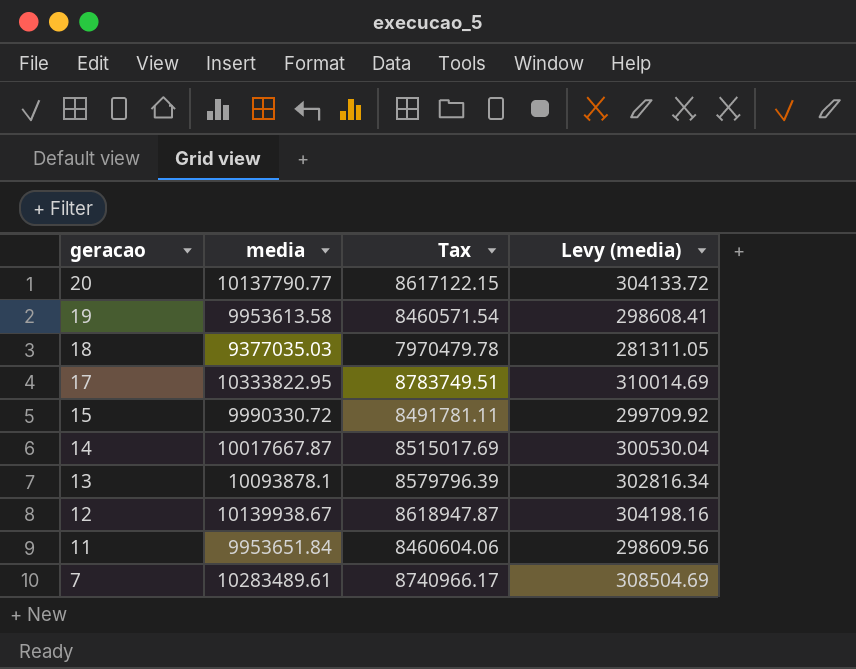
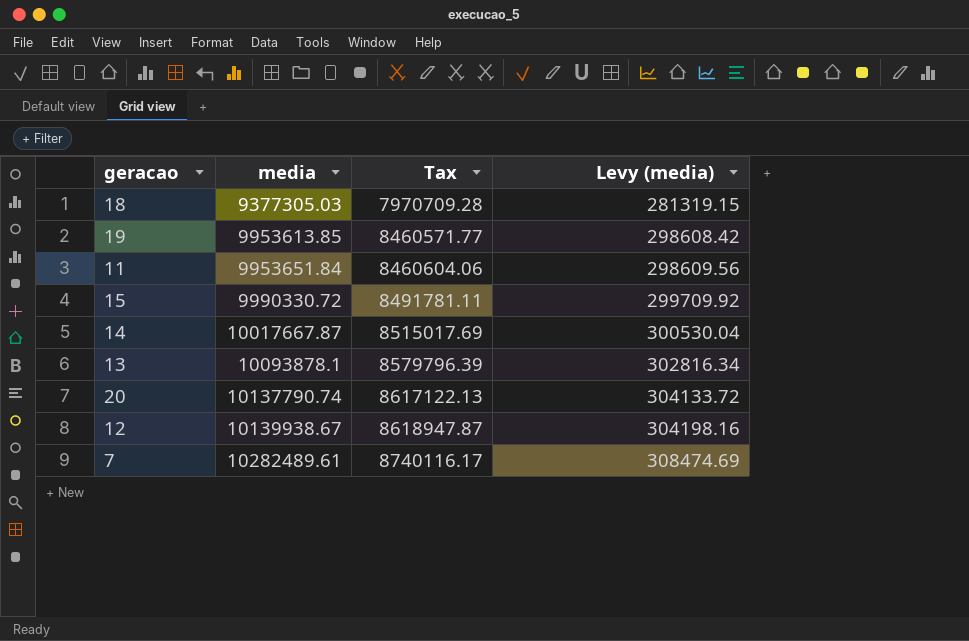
row order: geracao descending -> media ascending
row 17: 10333822.95 | 8783749.51 | 310014.69 -> none
18 | media: 9377035.03 -> 9377305.03
18 | Tax: 7970479.78 -> 7970709.28
18 | Levy (media): 281311.05 -> 281319.15
19 | media: 9953613.58 -> 9953613.85
19 | Tax: 8460571.54 -> 8460571.77
19 | Levy (media): 298608.41 -> 298608.42
20 | media: 10137790.77 -> 10137790.74
20 | Tax: 8617122.15 -> 8617122.13
7 | media: 10283489.61 -> 10282489.61
7 | Tax: 8740966.17 -> 8740116.17
7 | Levy (media): 308504.69 -> 308474.69

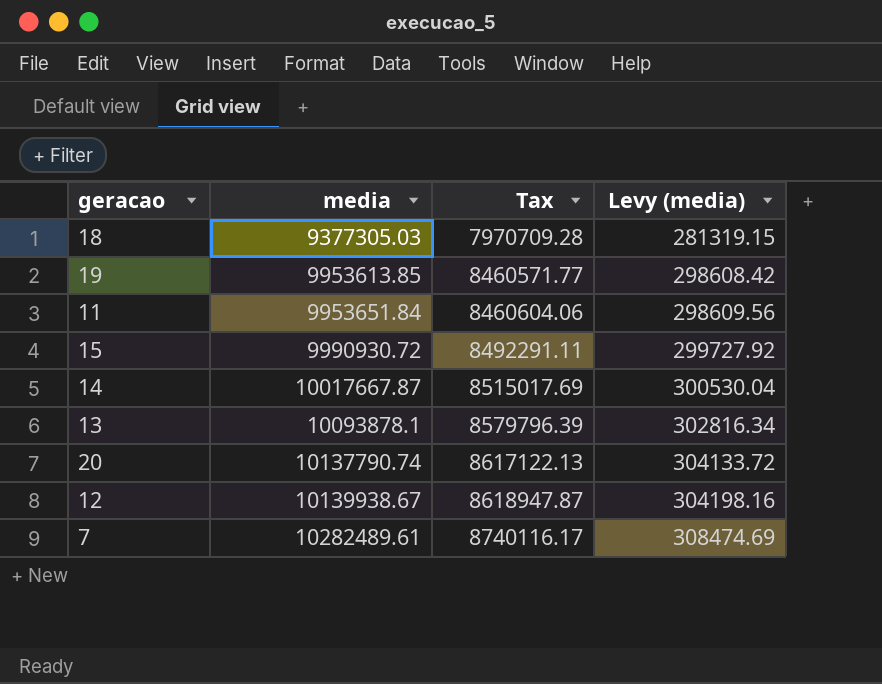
15 | media: 9990330.72 -> 9990930.72
15 | Tax: 8491781.11 -> 8492291.11
15 | Levy (media): 299709.92 -> 299727.92

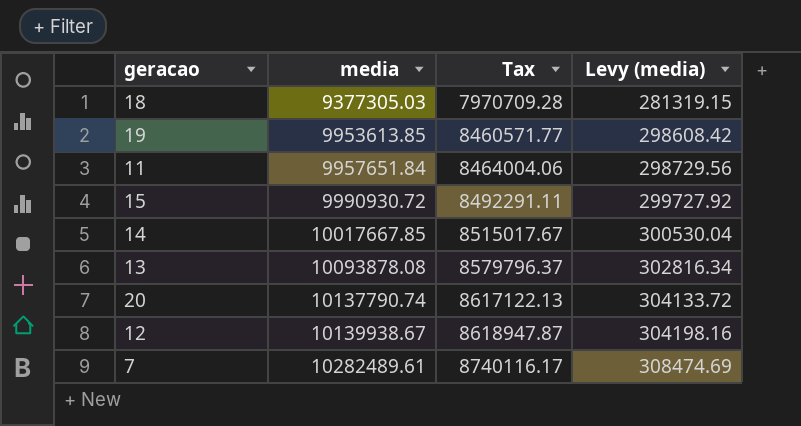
11 | media: 9953651.84 -> 9957651.84
11 | Tax: 8460604.06 -> 8464004.06
11 | Levy (media): 298609.56 -> 298729.56
14 | media: 10017667.87 -> 10017667.85
14 | Tax: 8515017.69 -> 8515017.67
13 | media: 10093878.1 -> 10093878.08
13 | Tax: 8579796.39 -> 8579796.37

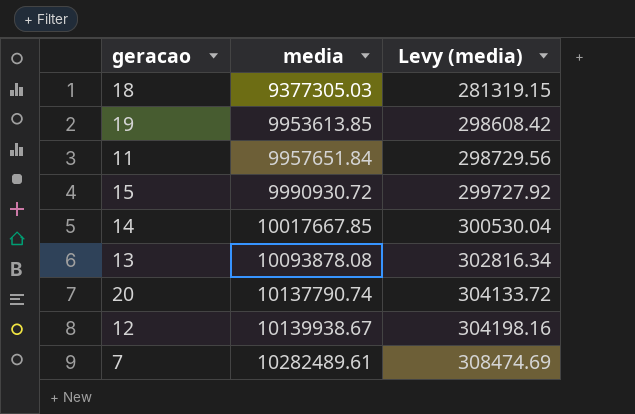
column Tax | formula: [media] * 0.85 -> none

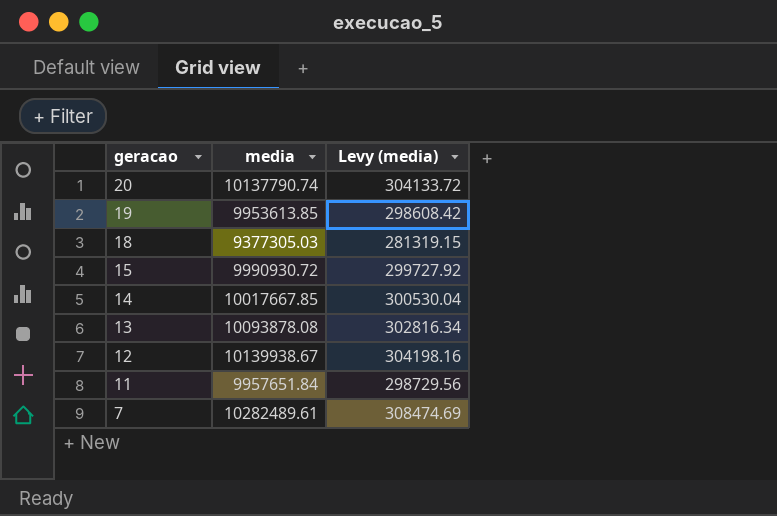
row order: media ascending -> geracao descending

